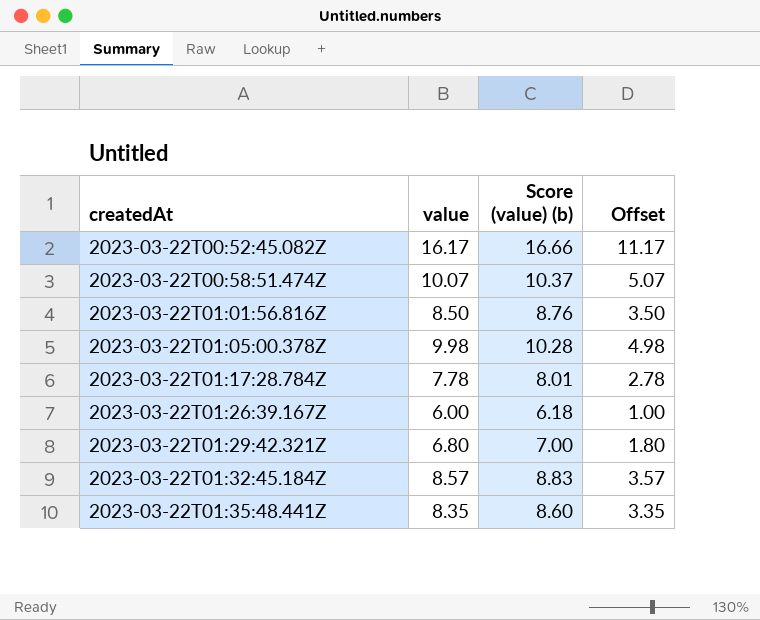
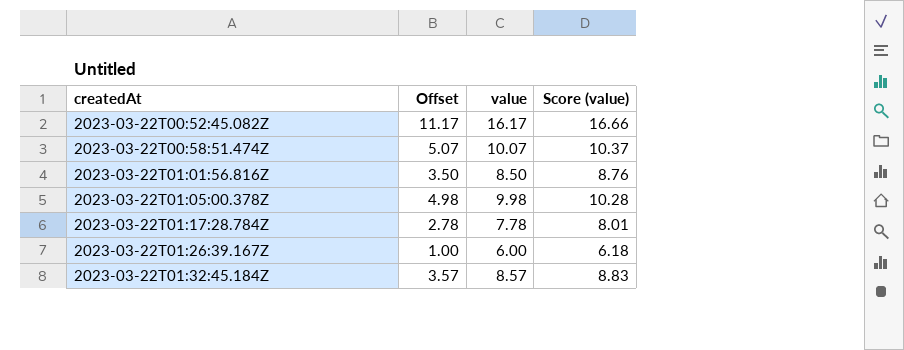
column Offset | position: 4 -> 2
column name: Score (value) (b) -> Score (value)
row 2023-03-22T01:29:42.321Z: 6.80 | 7.00 | 1.80 -> none
row 2023-03-22T01:35:48.441Z: 8.35 | 8.60 | 3.35 -> none

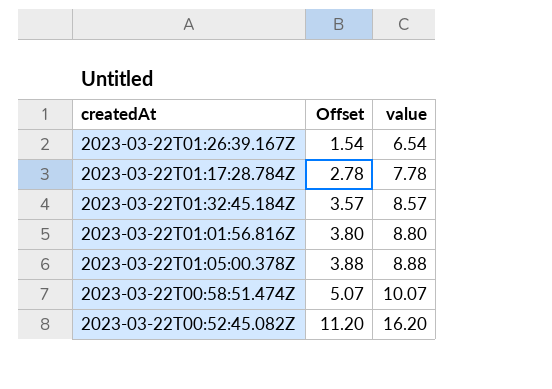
row order: createdAt ascending -> Offset ascending
column Score (value) | formula: [value] * 1.03 -> none
2023-03-22T01:26:39.167Z | Offset: 1.00 -> 1.54
2023-03-22T01:26:39.167Z | value: 6.00 -> 6.54
2023-03-22T01:01:56.816Z | Offset: 3.50 -> 3.80
2023-03-22T01:01:56.816Z | value: 8.50 -> 8.80
2023-03-22T01:05:00.378Z | Offset: 4.98 -> 3.88
2023-03-22T01:05:00.378Z | value: 9.98 -> 8.88
2023-03-22T00:52:45.082Z | Offset: 11.17 -> 11.20
2023-03-22T00:52:45.082Z | value: 16.17 -> 16.20

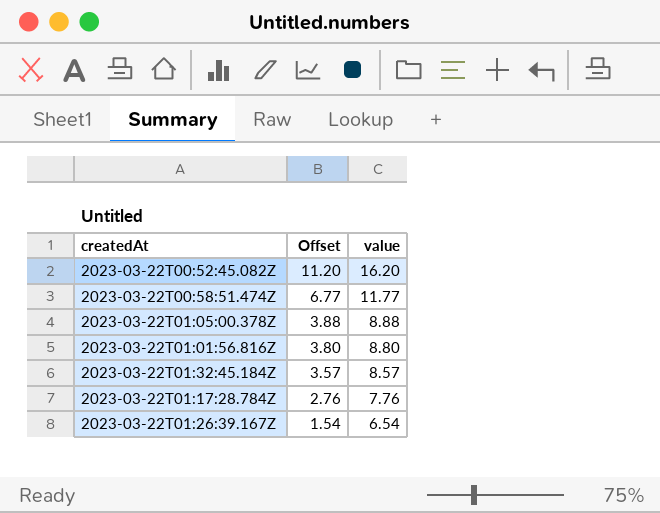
row order: Offset ascending -> Offset descending
2023-03-22T00:58:51.474Z | Offset: 5.07 -> 6.77
2023-03-22T00:58:51.474Z | value: 10.07 -> 11.77
2023-03-22T01:17:28.784Z | Offset: 2.78 -> 2.76
2023-03-22T01:17:28.784Z | value: 7.78 -> 7.76

